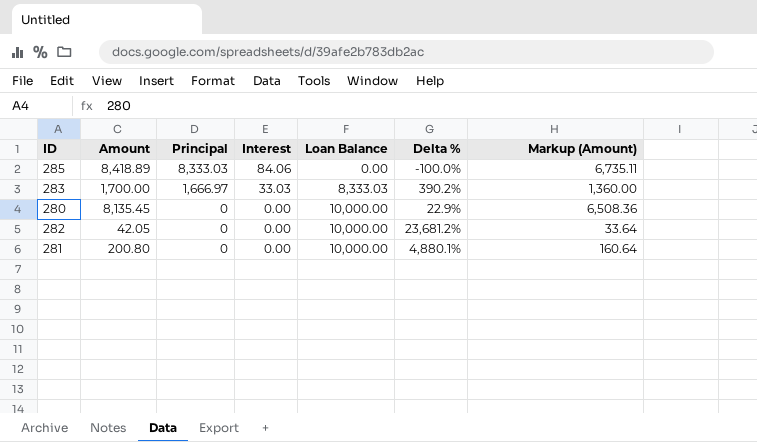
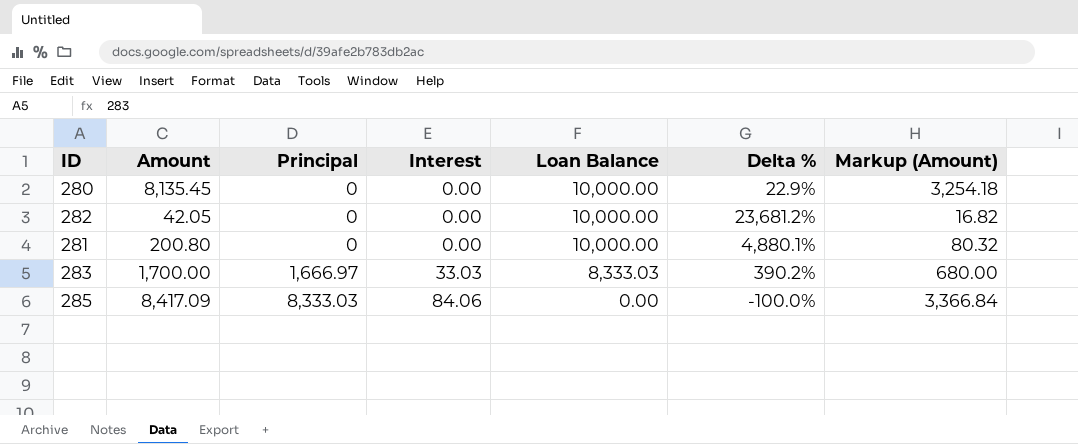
row order: Principal descending -> Principal ascending
column Markup (Amount) | formula: [Amount] * 0.8 -> [Amount] * 0.4
285 | Amount: 8,418.89 -> 8,417.09

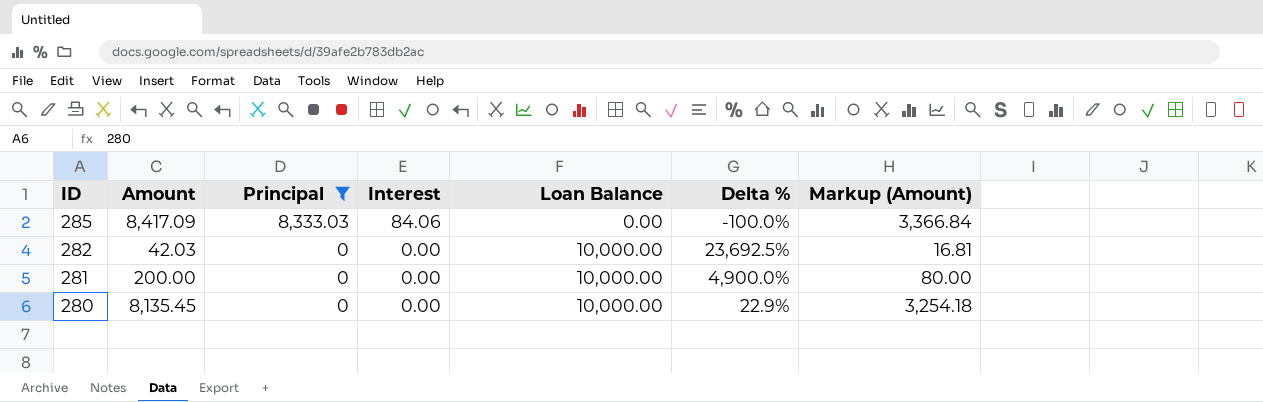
filter: none -> Principal != 1,666.97
row order: Principal ascending -> ID descending
282 | Amount: 42.05 -> 42.03
282 | Delta %: 23,681.2% -> 23,692.5%
282 | Markup (Amount): 16.82 -> 16.81
281 | Amount: 200.80 -> 200.00
281 | Delta %: 4,880.1% -> 4,900.0%
281 | Markup (Amount): 80.32 -> 80.00

